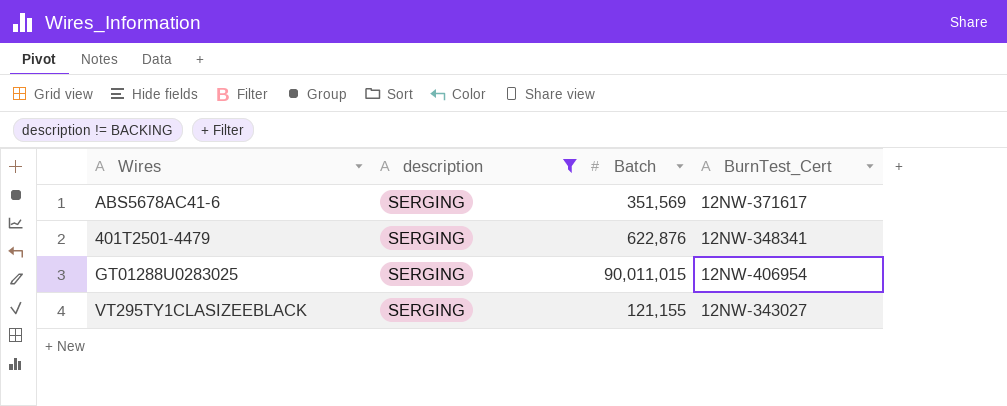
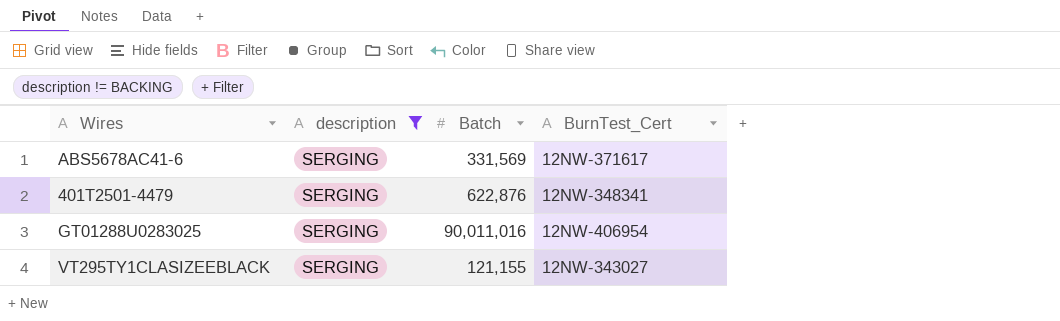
ABS5678AC41-6 | Batch: 351,569 -> 331,569
GT01288U0283025 | Batch: 90,011,015 -> 90,011,016

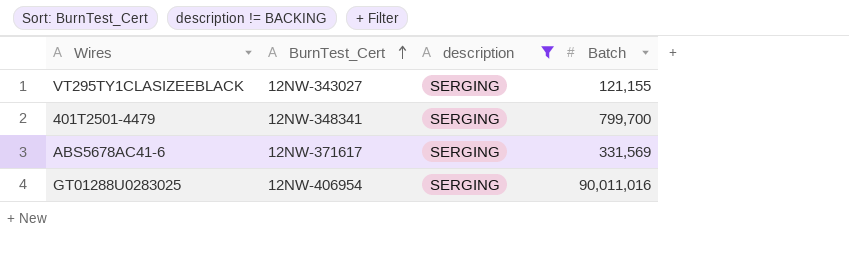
row order: none -> BurnTest_Cert ascending
column BurnTest_Cert | position: 4 -> 2
401T2501-4479 | Batch: 622,876 -> 799,700

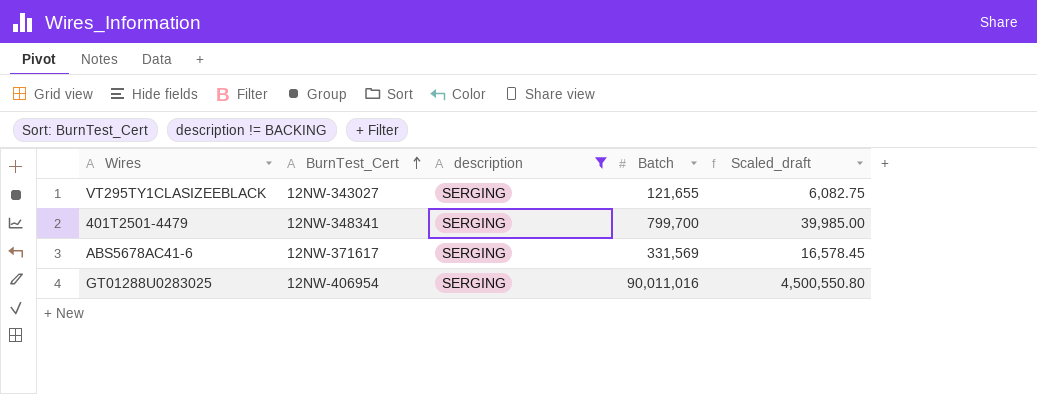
column Scaled_draft | formula: none -> [Batch] * 0.05
VT295TY1CLASIZEEBLACK | Batch: 121,155 -> 121,655

